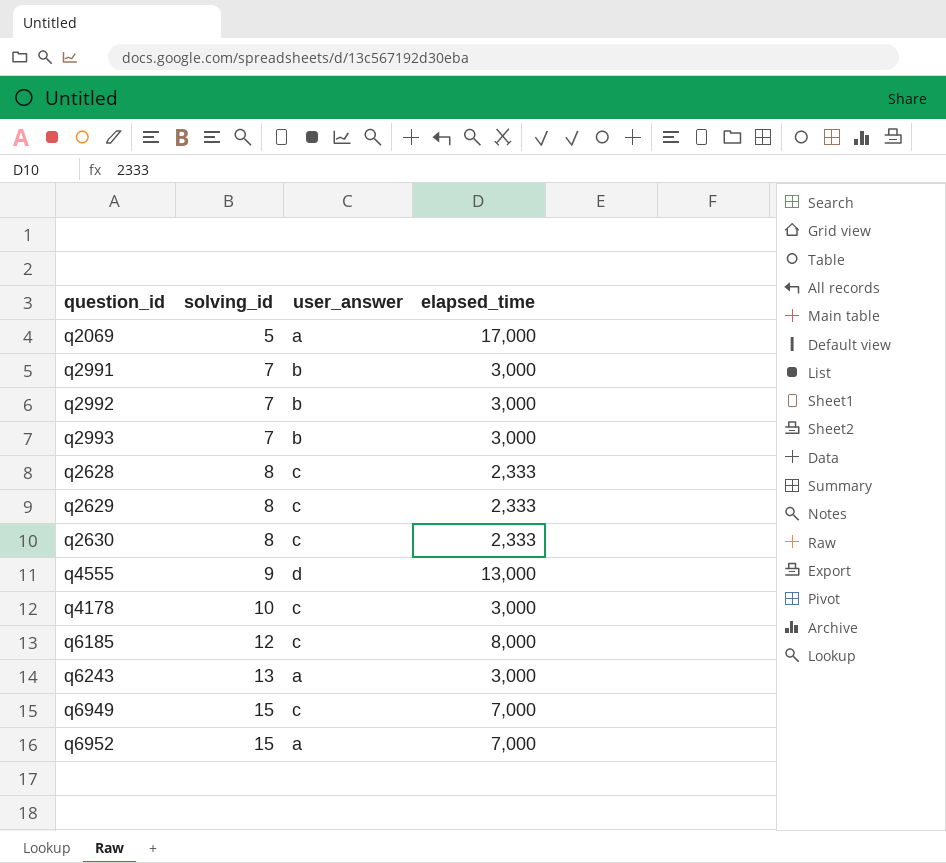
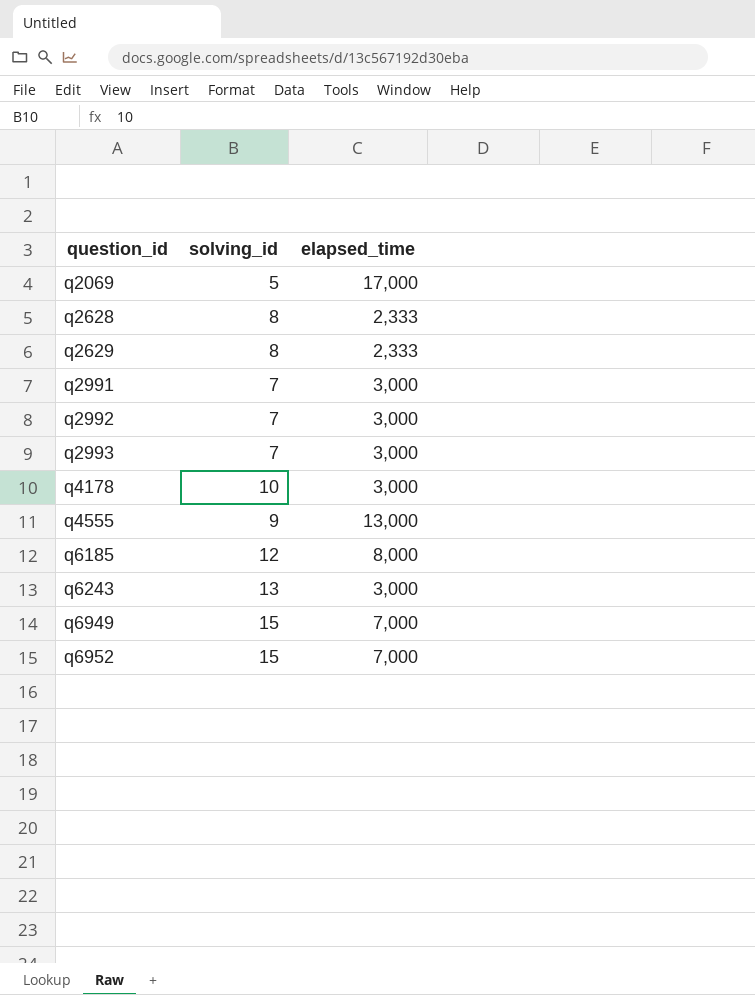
row order: solving_id ascending -> question_id ascending
column user_answer | position: 3 -> none
row q2630: 8 | c | 2,333 -> none

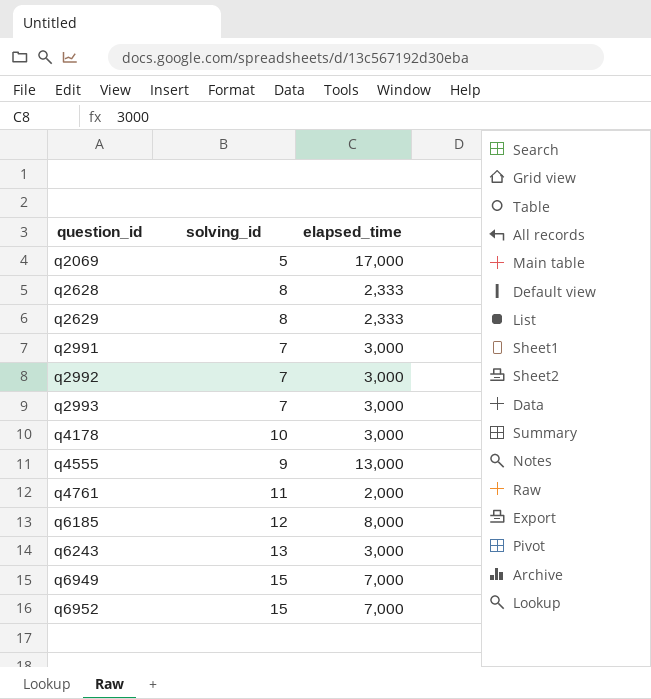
row q4761: none -> 11 | 2,000

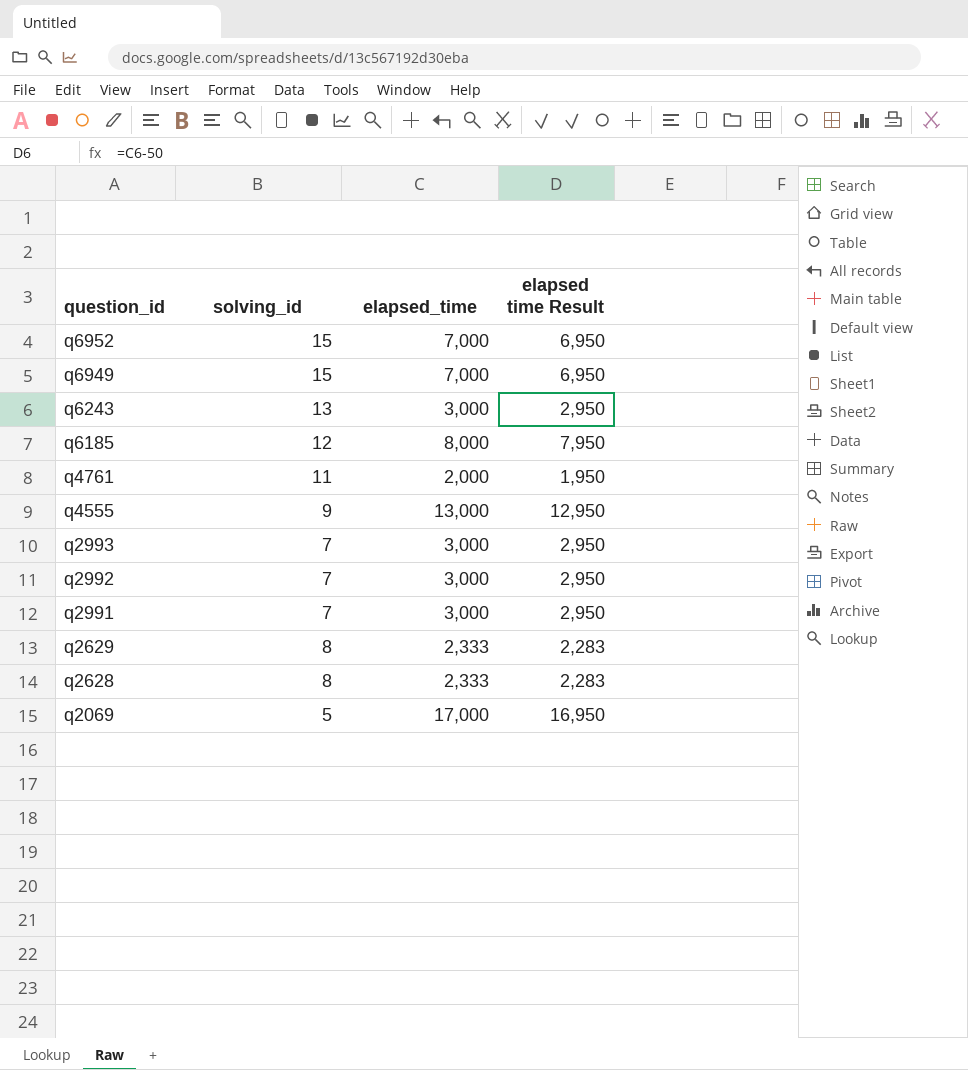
row order: question_id ascending -> question_id descending
column elapsed time Result | formula: none -> [elapsed_time] - 50
row q4178: 10 | 3,000 -> none

